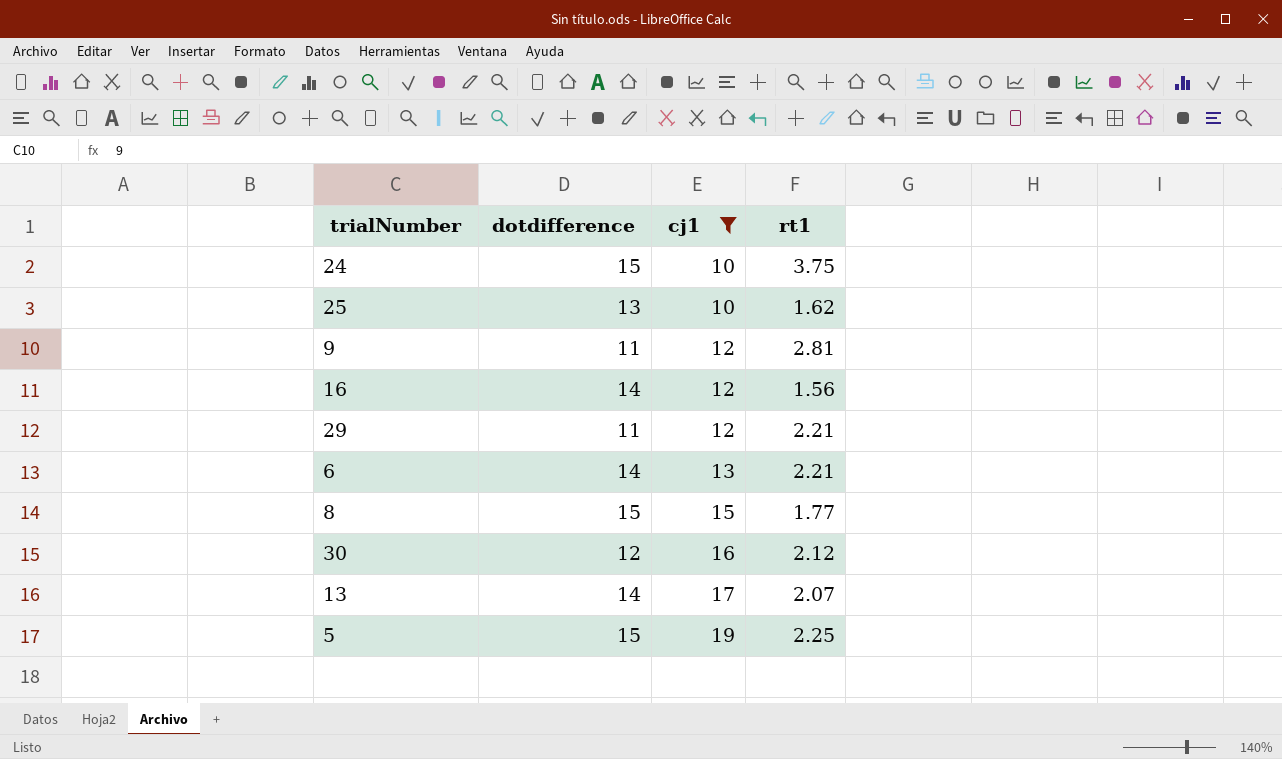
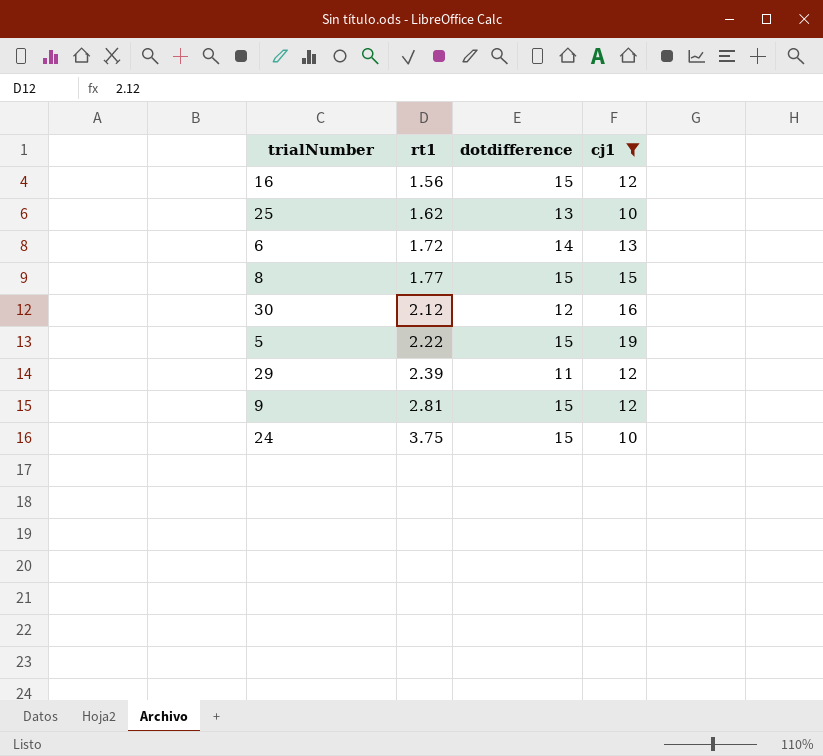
row order: cj1 ascending -> rt1 ascending
column rt1 | position: 4 -> 2
row 13: 14 | 17 | 2.07 -> none
16 | dotdifference: 14 -> 15
6 | rt1: 2.21 -> 1.72
5 | rt1: 2.25 -> 2.22
29 | rt1: 2.21 -> 2.39
9 | dotdifference: 11 -> 15

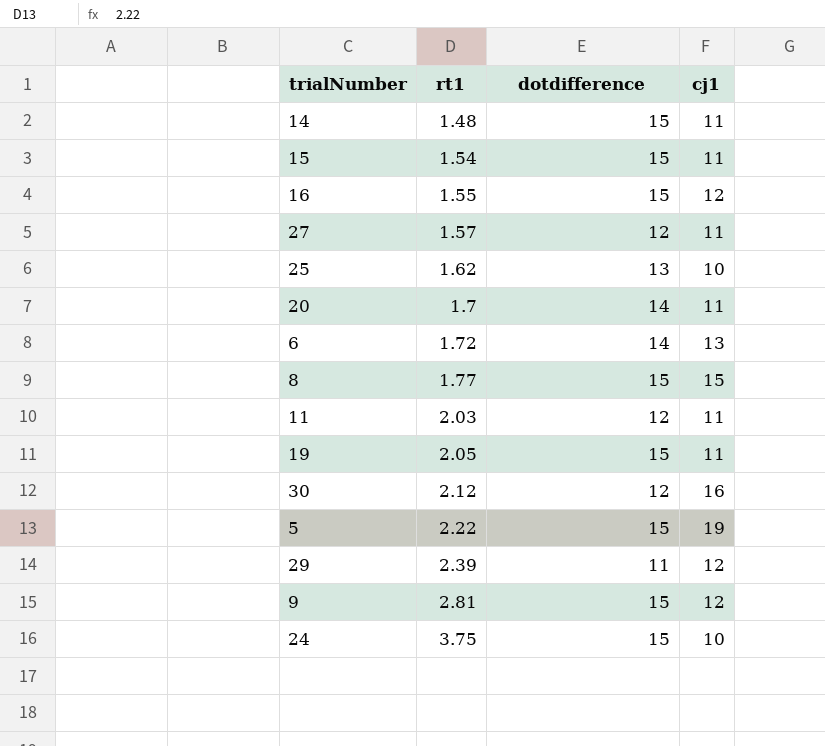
filter: cj1 != 11 -> none
16 | rt1: 1.56 -> 1.55

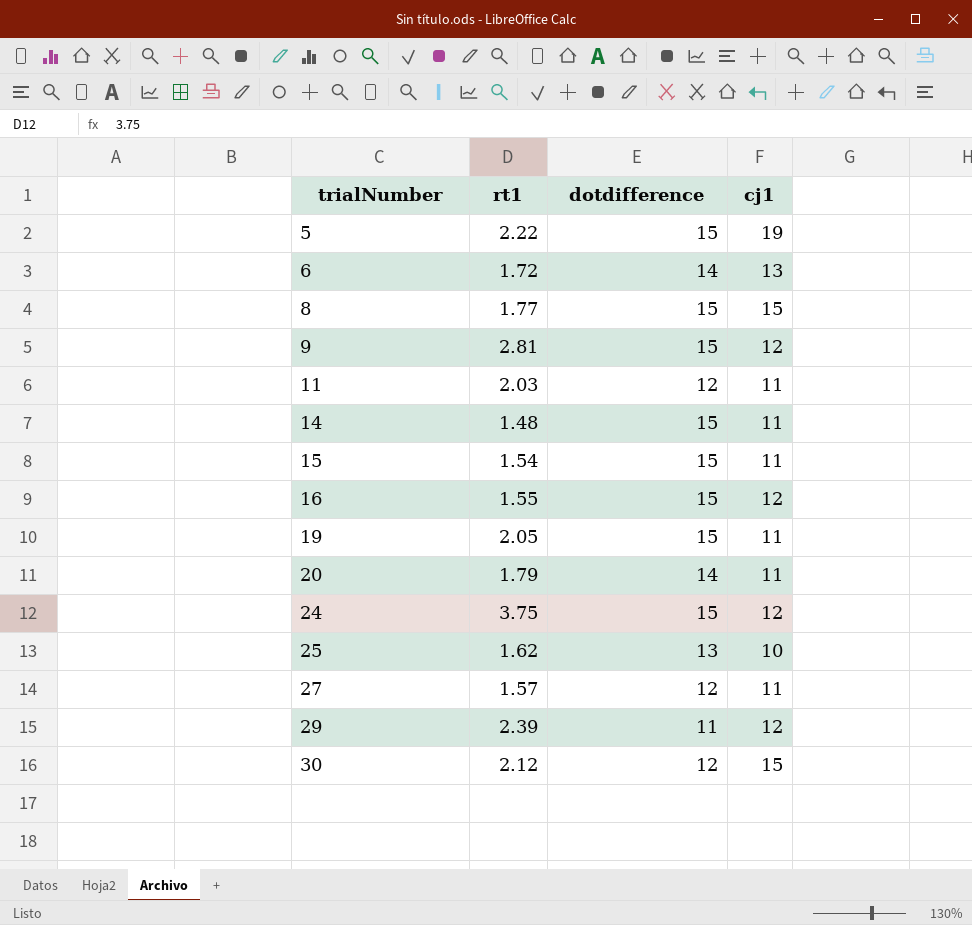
row order: rt1 ascending -> trialNumber ascending
20 | rt1: 1.7 -> 1.79
24 | cj1: 10 -> 12
30 | cj1: 16 -> 15

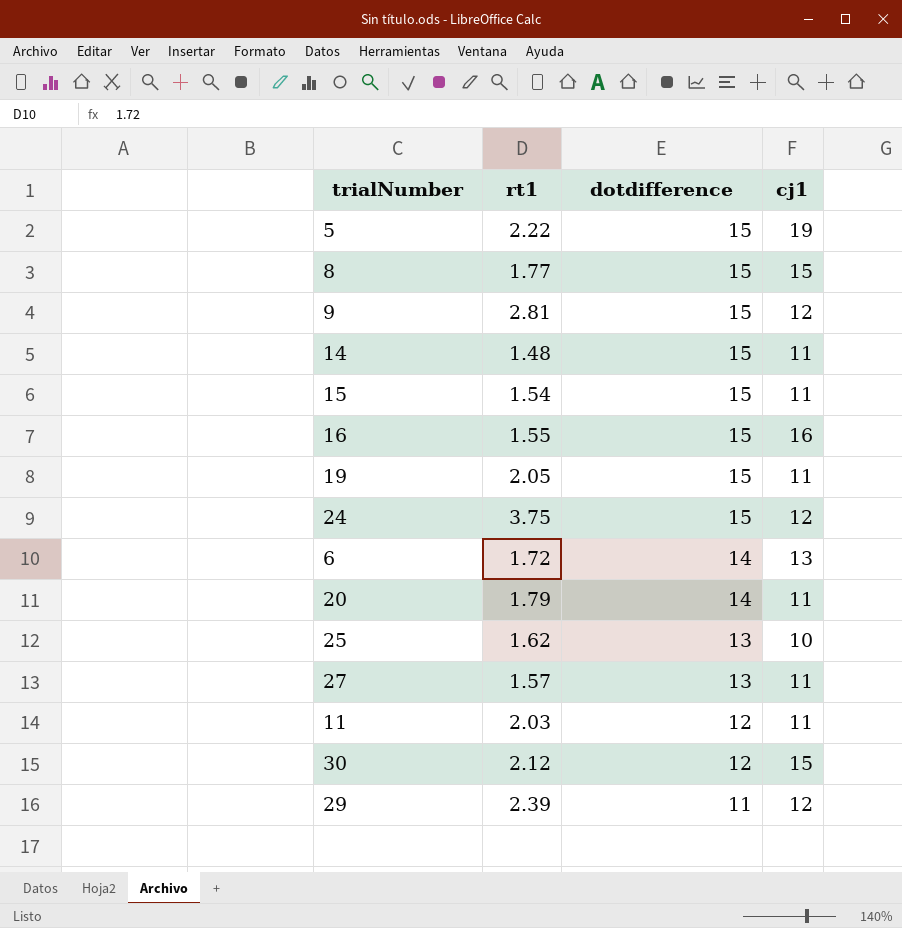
row order: trialNumber ascending -> dotdifference descending
16 | cj1: 12 -> 16
27 | dotdifference: 12 -> 13

